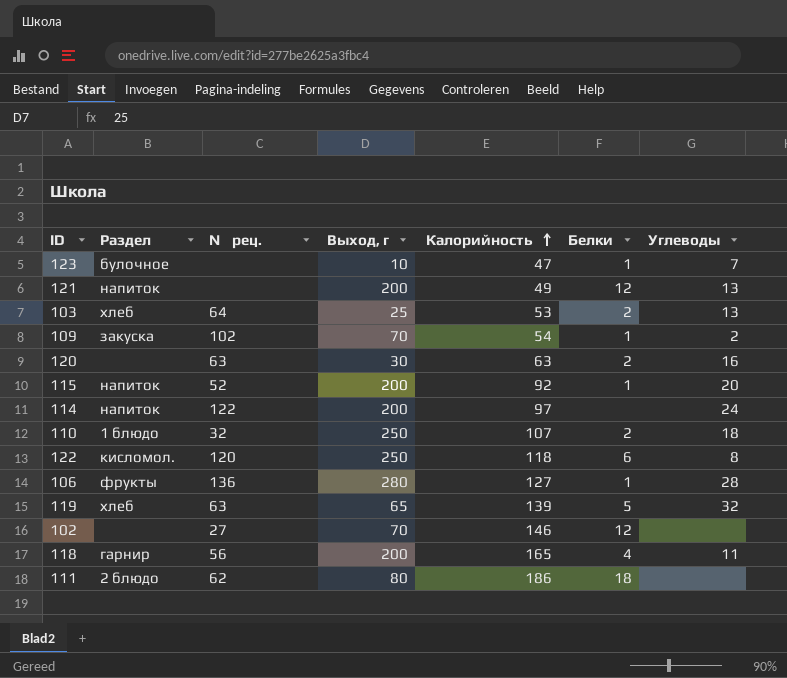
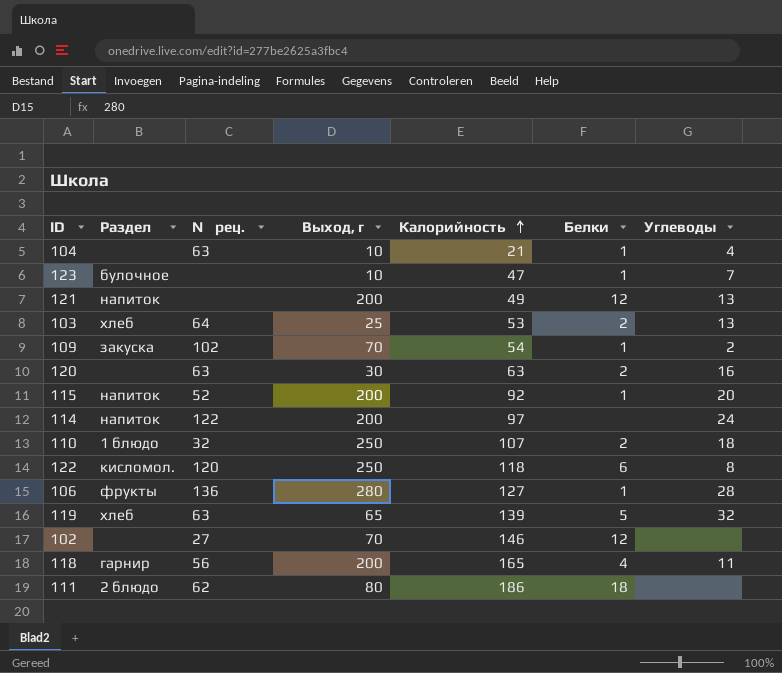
row 104: none -> none | 63 | 10 | 21 | 1 | 4

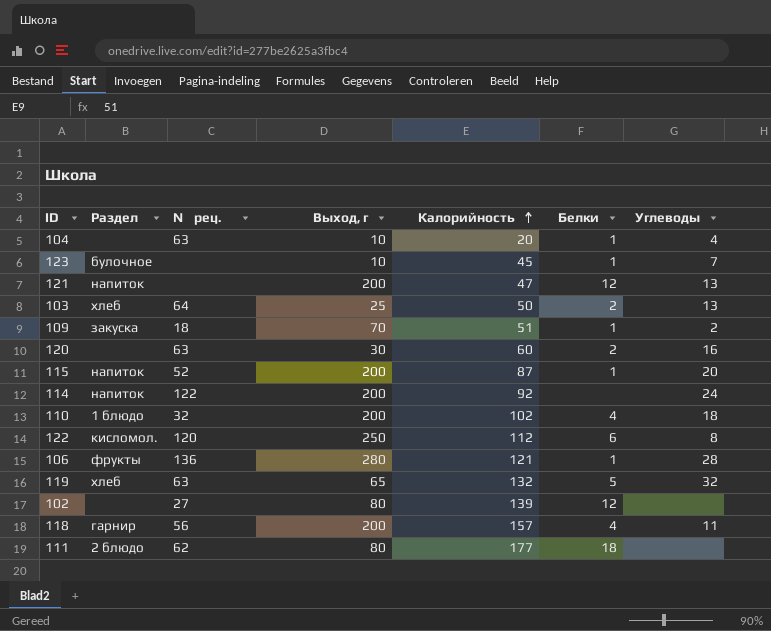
104 | Калорийность: 21 -> 20
123 | Калорийность: 47 -> 45
121 | Калорийность: 49 -> 47
103 | Калорийность: 53 -> 50
109 | № рец.: 102 -> 18
109 | Калорийность: 54 -> 51
120 | Калорийность: 63 -> 60
115 | Калорийность: 92 -> 87
114 | Калорийность: 97 -> 92
110 | Выход, г: 250 -> 200
110 | Калорийность: 107 -> 102
110 | Белки: 2 -> 4
122 | Калорийность: 118 -> 112
106 | Калорийность: 127 -> 121
119 | Калорийность: 139 -> 132
102 | Выход, г: 70 -> 80
102 | Калорийность: 146 -> 139
118 | Калорийность: 165 -> 157
111 | Калорийность: 186 -> 177

